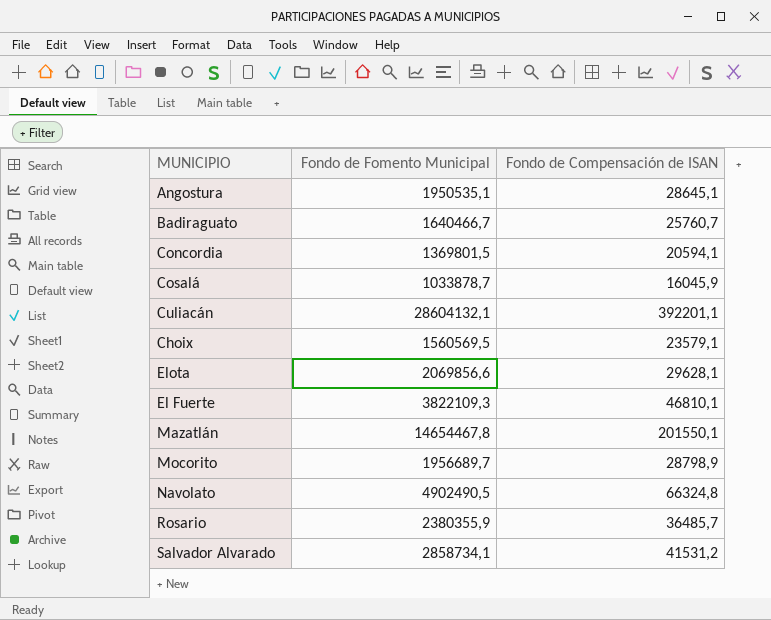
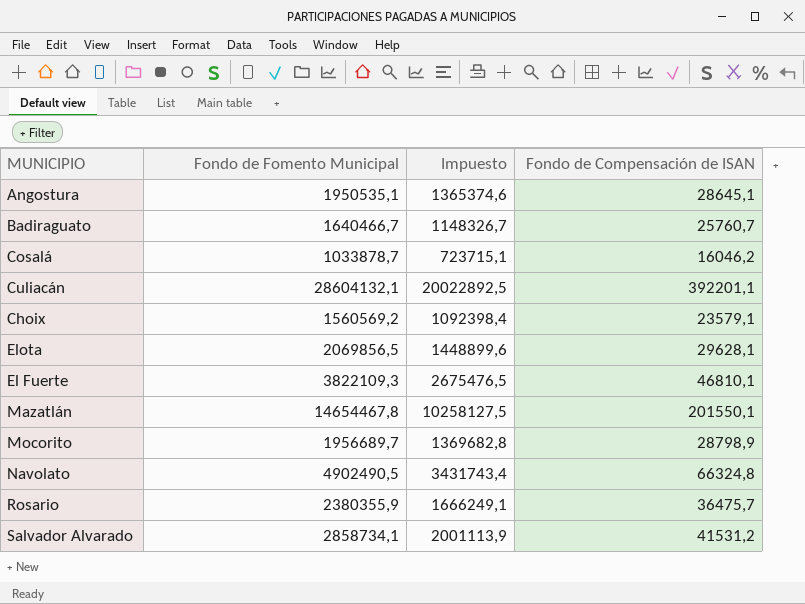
column Impuesto | formula: none -> [Fondo de Fomento Municipal] * 0,7
row Concordia: 1369801,5 | 20594,1 -> none
Cosalá | Fondo de Compensación de ISAN: 16045,9 -> 16046,2
Choix | Fondo de Fomento Municipal: 1560569,5 -> 1560569,2
Elota | Fondo de Fomento Municipal: 2069856,6 -> 2069856,5
Rosario | Fondo de Compensación de ISAN: 36485,7 -> 36475,7

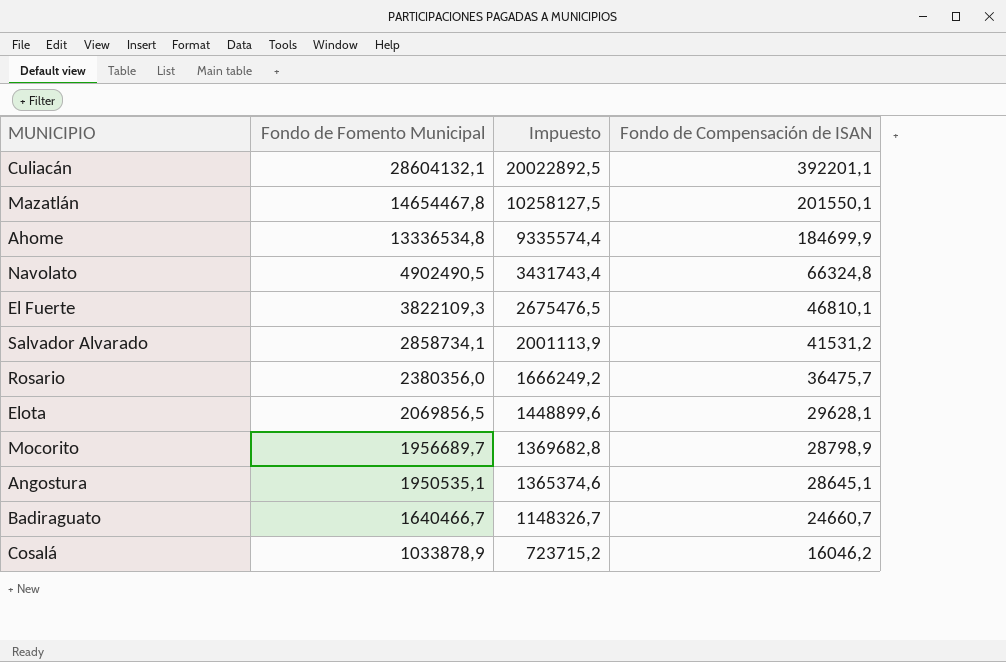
row order: none -> Fondo de Fomento Municipal descending
row Choix: 1560569,2 | 1092398,4 | 23579,1 -> none
row Ahome: none -> 13336534,8 | 9335574,4 | 184699,9
Rosario | Fondo de Fomento Municipal: 2380355,9 -> 2380356,0
Rosario | Impuesto: 1666249,1 -> 1666249,2
Badiraguato | Fondo de Compensación de ISAN: 25760,7 -> 24660,7
Cosalá | Fondo de Fomento Municipal: 1033878,7 -> 1033878,9
Cosalá | Impuesto: 723715,1 -> 723715,2

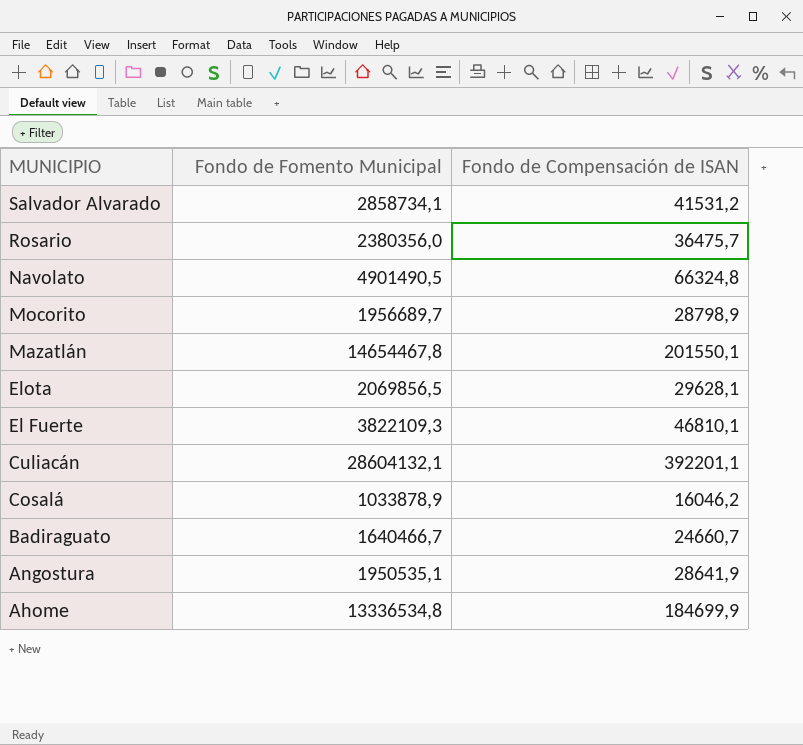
row order: Fondo de Fomento Municipal descending -> MUNICIPIO descending
column Impuesto | formula: [Fondo de Fomento Municipal] * 0,7 -> none
Navolato | Fondo de Fomento Municipal: 4902490,5 -> 4901490,5
Angostura | Fondo de Compensación de ISAN: 28645,1 -> 28641,9

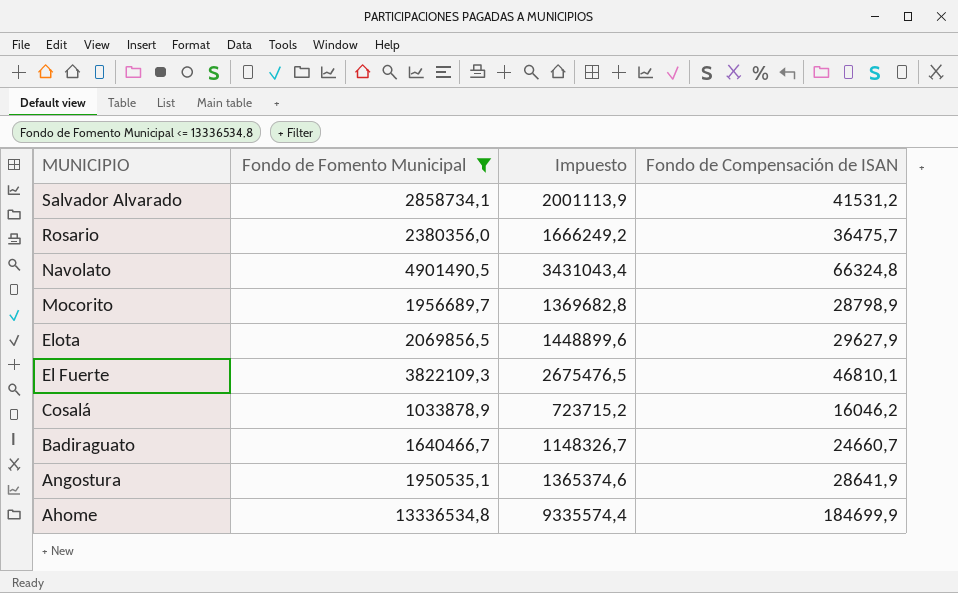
filter: none -> Fondo de Fomento Municipal <= 13336534,8
column Impuesto | formula: none -> [Fondo de Fomento Municipal] * 0,7
Elota | Fondo de Compensación de ISAN: 29628,1 -> 29627,9

